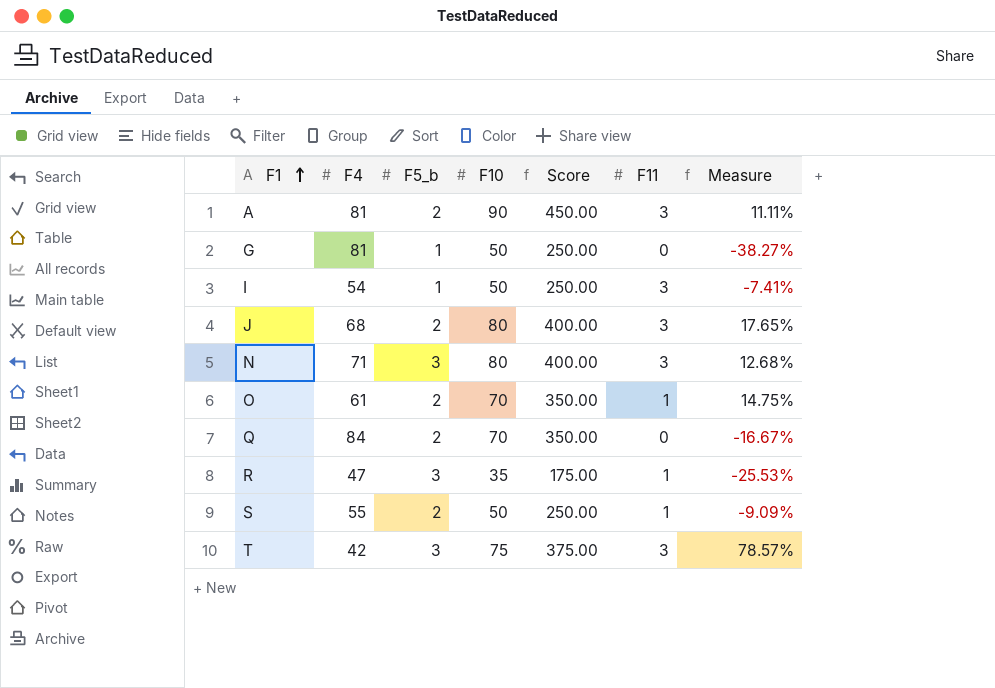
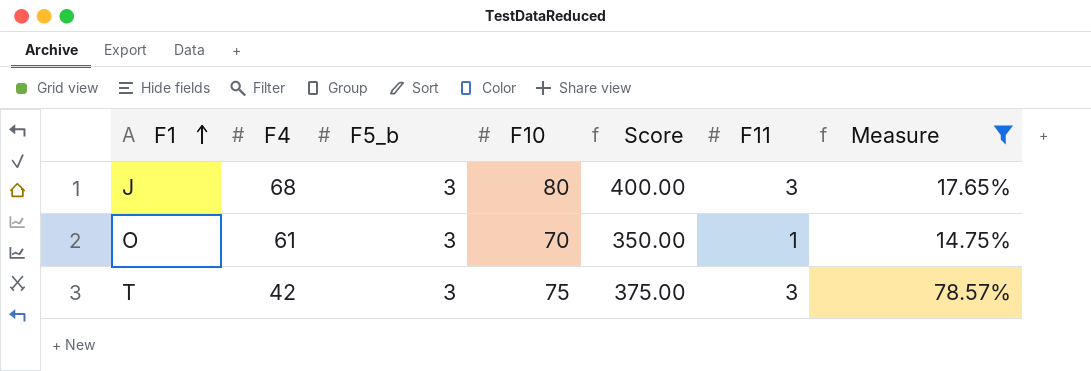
filter: none -> Measure >= 14.75%
J | F5_b: 2 -> 3
O | F5_b: 2 -> 3

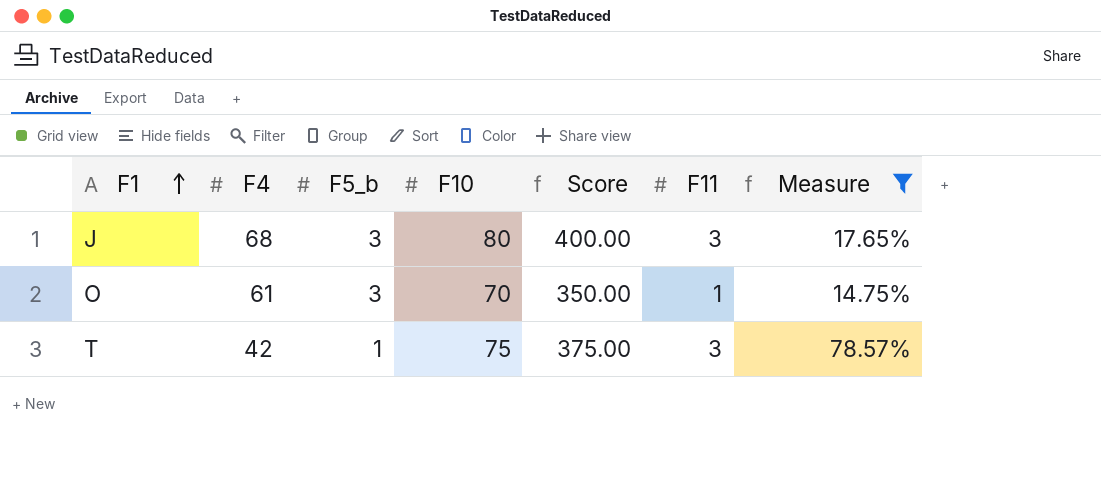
T | F5_b: 3 -> 1

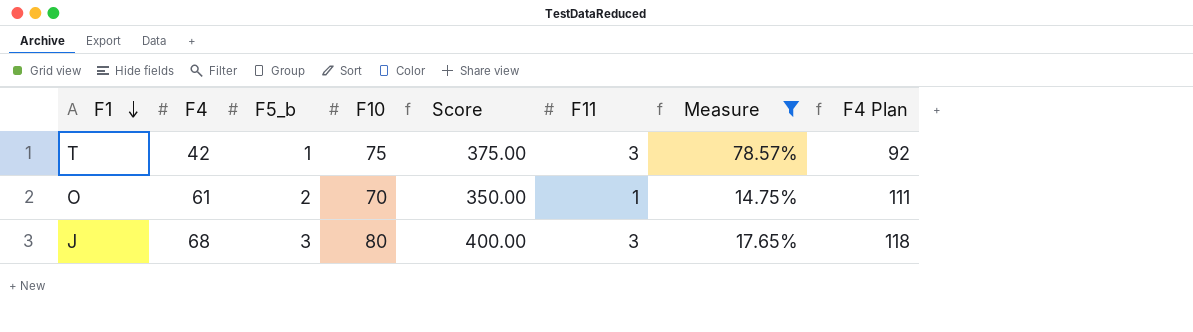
row order: F1 ascending -> F1 descending
column F4 Plan | formula: none -> [F4] + 50
O | F5_b: 3 -> 2

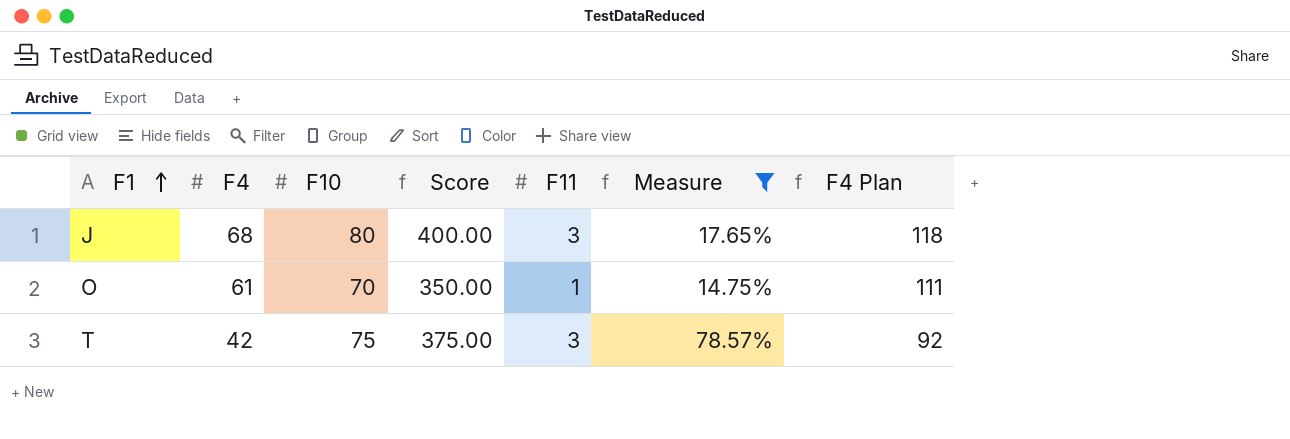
row order: F1 descending -> F1 ascending
column F5_b | position: 3 -> none

